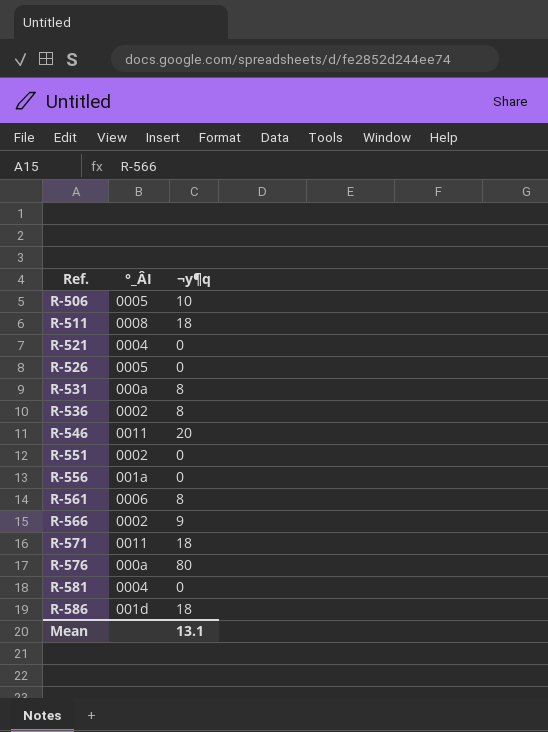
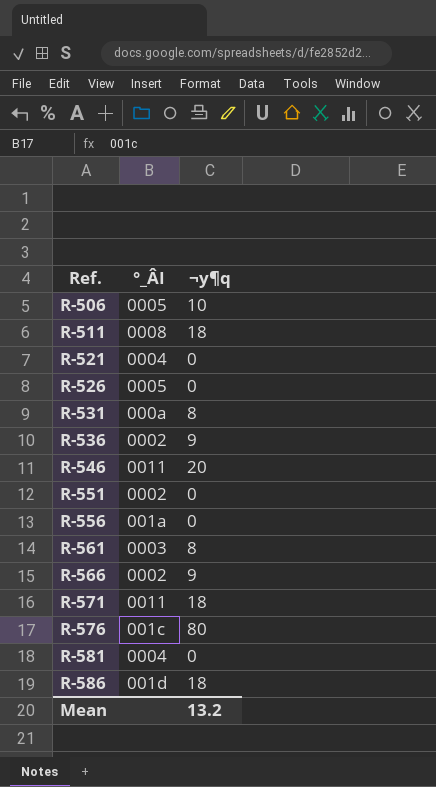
R-536 | ¬y¶q: 8 -> 9
R-561 | °_ÂI: 0006 -> 0003
R-576 | °_ÂI: 000a -> 001c
Mean | ¬y¶q: 13.1 -> 13.2

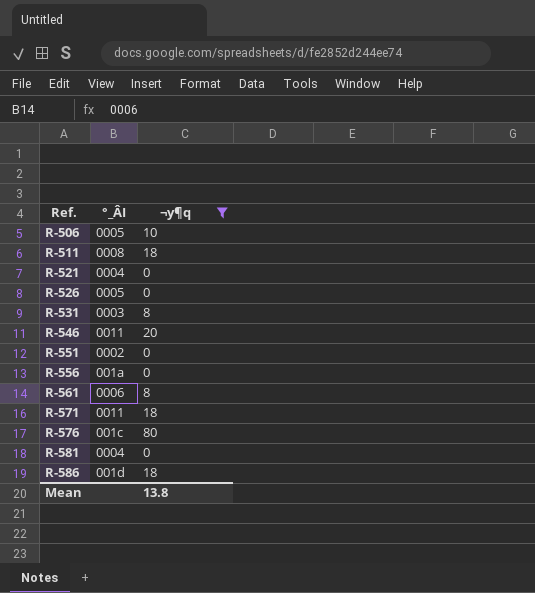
filter: none -> ¬y¶q != 9
R-531 | °_ÂI: 000a -> 0003
R-561 | °_ÂI: 0003 -> 0006
Mean | ¬y¶q: 13.2 -> 13.8

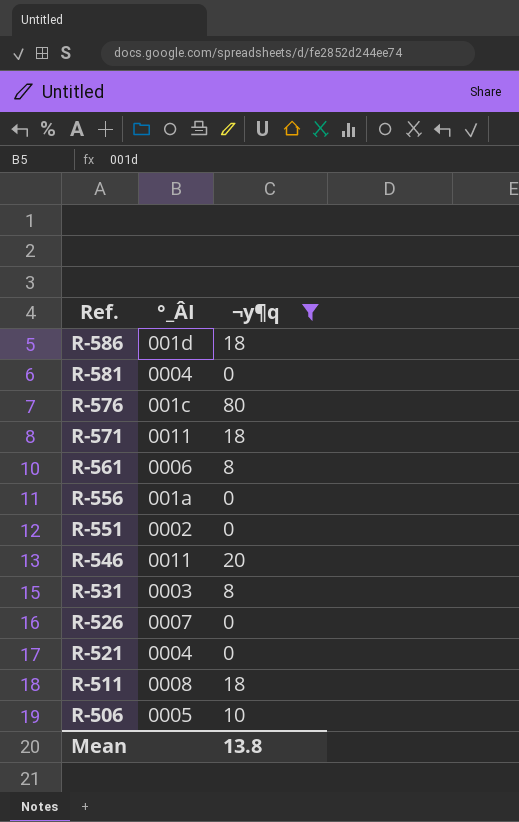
row order: Ref. ascending -> Ref. descending
R-526 | °_ÂI: 0005 -> 0007

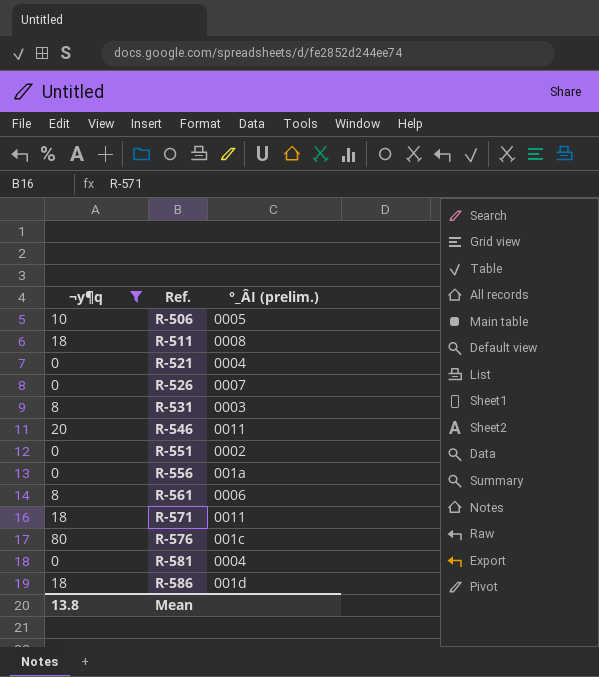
row order: Ref. descending -> Ref. ascending
column ¬y¶q | position: 3 -> 1
column name: °_ÂI -> °_ÂI (prelim.)

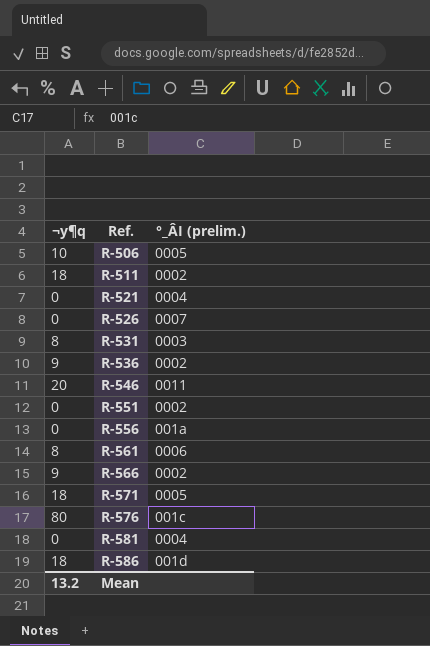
filter: ¬y¶q != 9 -> none
R-511 | °_ÂI (prelim.): 0008 -> 0002
R-571 | °_ÂI (prelim.): 0011 -> 0005
Mean | ¬y¶q: 13.8 -> 13.2

